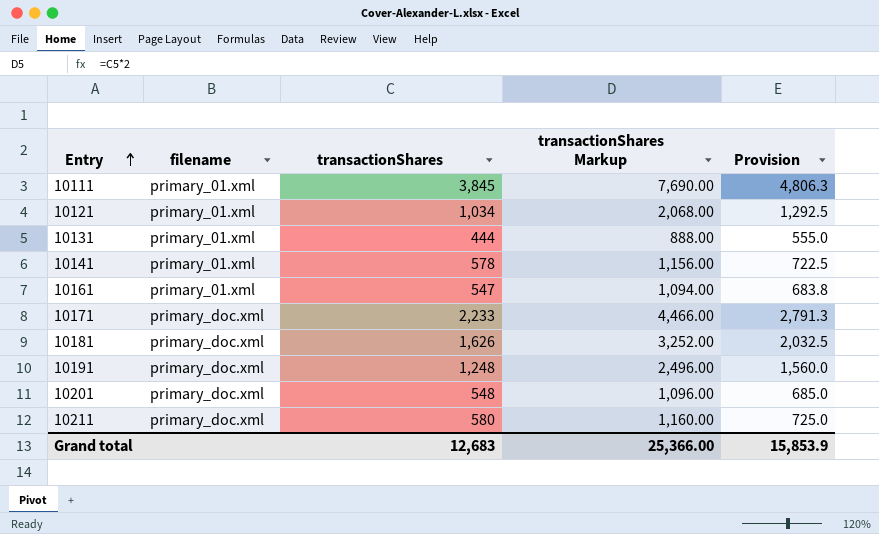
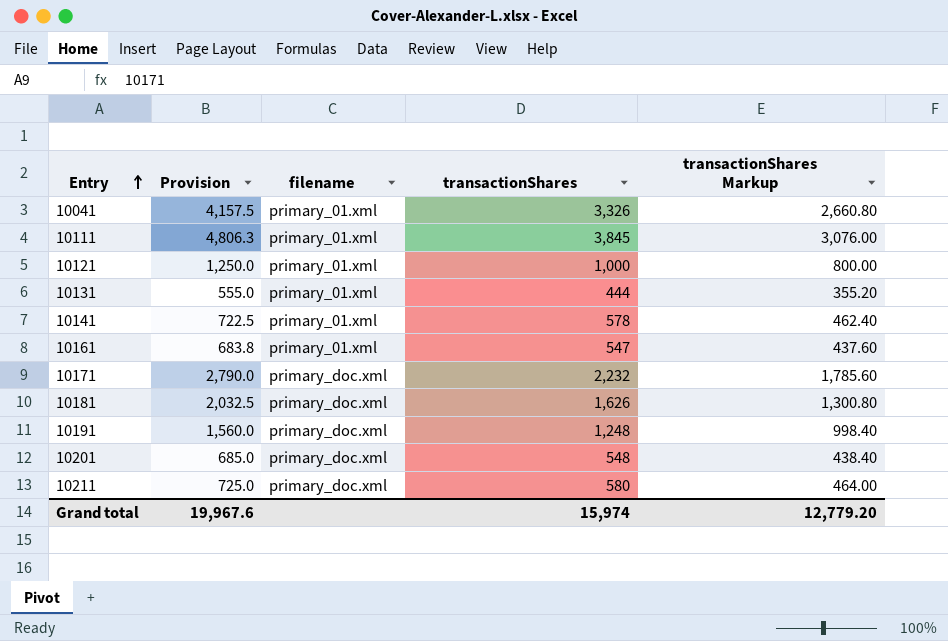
column Provision | position: 5 -> 2
column transactionShares Markup | formula: [transactionShares] * 2 -> [transactionShares] * 0.8
row 10041: none -> 4,157.5 | primary_01.xml | 3,326 | 2,660.80
10121 | Provision: 1,292.5 -> 1,250.0
10121 | transactionShares: 1,034 -> 1,000
10171 | Provision: 2,791.3 -> 2,790.0
10171 | transactionShares: 2,233 -> 2,232
Grand total | Provision: 15,853.9 -> 19,967.6
Grand total | transactionShares: 12,683 -> 15,974
Grand total | transactionShares Markup: 25,366.00 -> 12,779.20

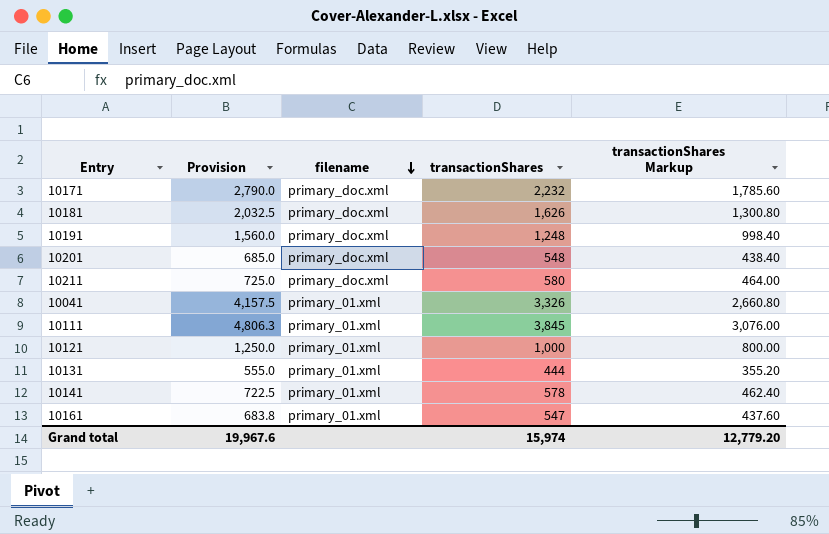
row order: Entry ascending -> filename descending

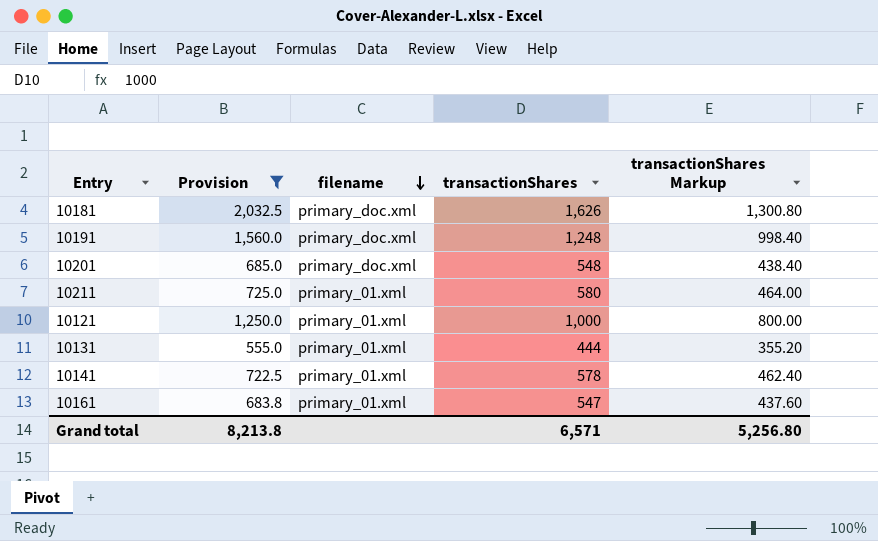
filter: none -> Provision <= 2,032.5
10211 | filename: primary_doc.xml -> primary_01.xml
Grand total | Provision: 19,967.6 -> 8,213.8
Grand total | transactionShares: 15,974 -> 6,571
Grand total | transactionShares Markup: 12,779.20 -> 5,256.80

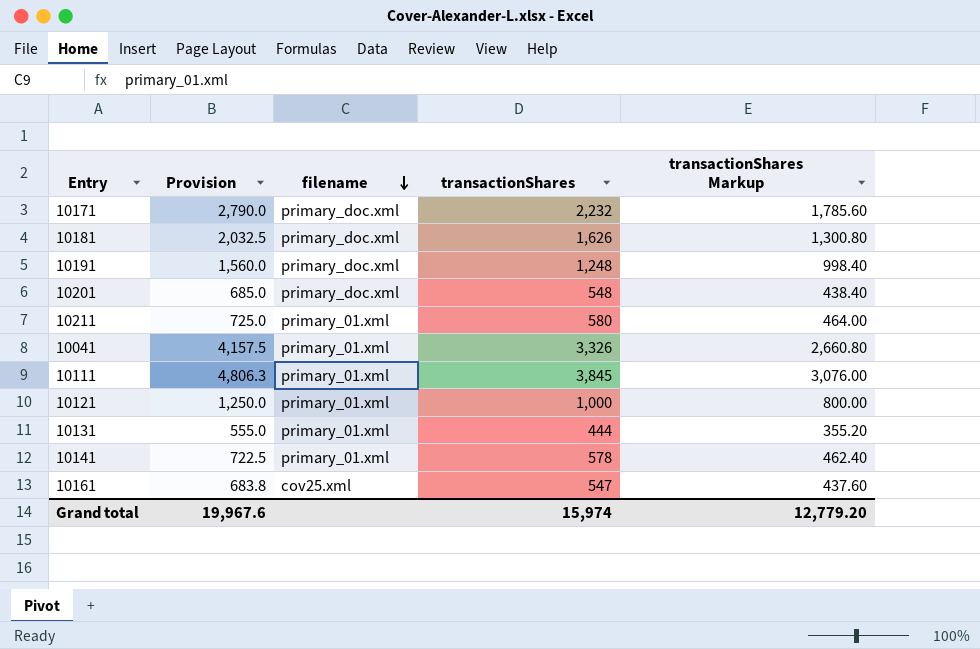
filter: Provision <= 2,032.5 -> none
10161 | filename: primary_01.xml -> cov25.xml
Grand total | Provision: 8,213.8 -> 19,967.6
Grand total | transactionShares: 6,571 -> 15,974
Grand total | transactionShares Markup: 5,256.80 -> 12,779.20

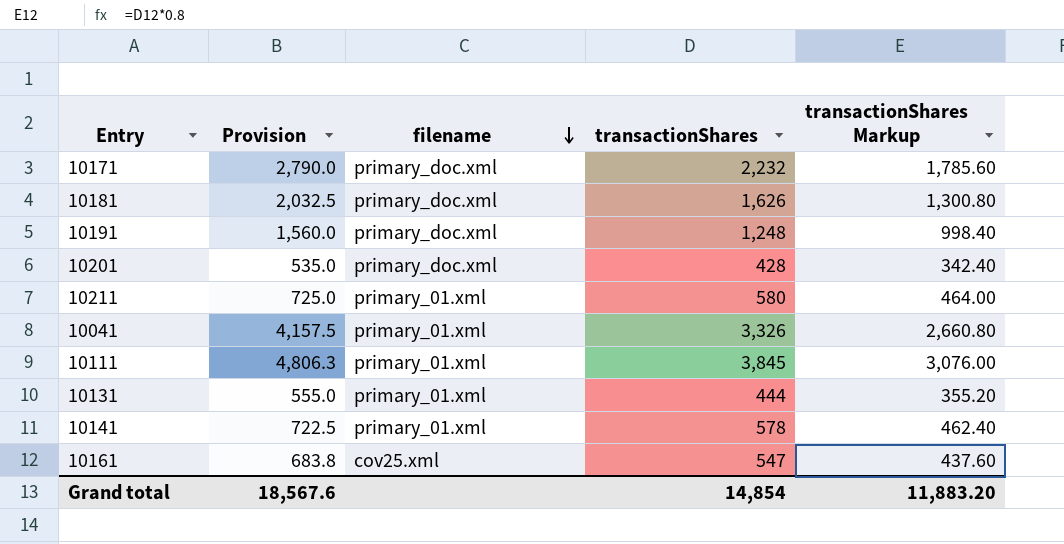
row 10121: 1,250.0 | primary_01.xml | 1,000 | 800.00 -> none
10201 | Provision: 685.0 -> 535.0
10201 | transactionShares: 548 -> 428
10201 | transactionShares Markup: 438.40 -> 342.40
Grand total | Provision: 19,967.6 -> 18,567.6
Grand total | transactionShares: 15,974 -> 14,854
Grand total | transactionShares Markup: 12,779.20 -> 11,883.20

